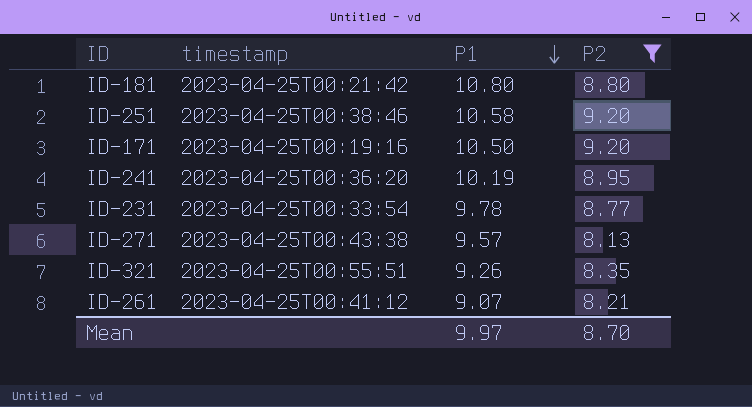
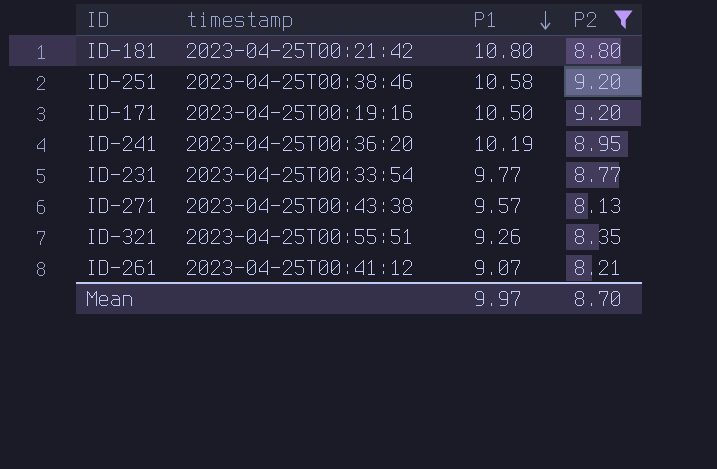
ID-231 | P1: 9.78 -> 9.77

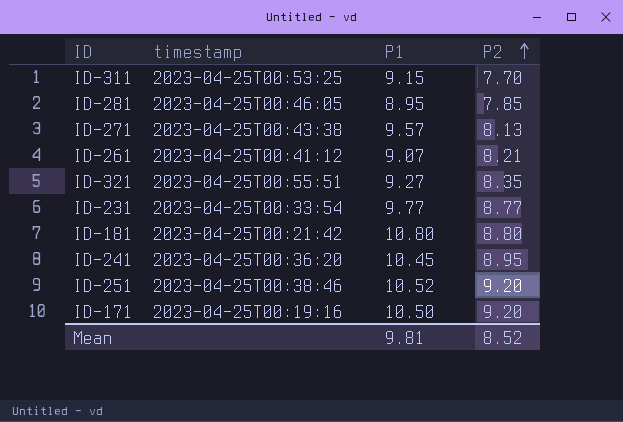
filter: P2 >= 8.13 -> none
row order: P1 descending -> P2 ascending
ID-321 | P1: 9.26 -> 9.27
ID-241 | P1: 10.19 -> 10.45
ID-251 | P1: 10.58 -> 10.52
Mean | P1: 9.97 -> 9.81
Mean | P2: 8.70 -> 8.52

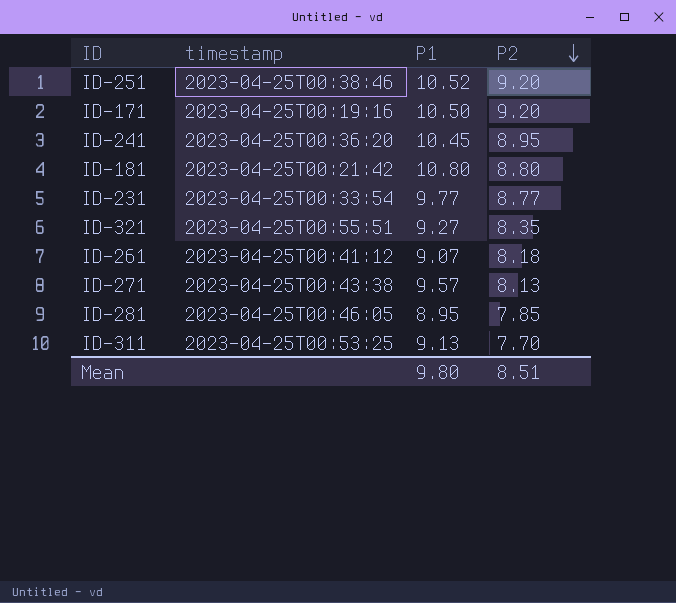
row order: P2 ascending -> P2 descending
ID-261 | P2: 8.21 -> 8.18
ID-311 | P1: 9.15 -> 9.13
Mean | P1: 9.81 -> 9.80
Mean | P2: 8.52 -> 8.51

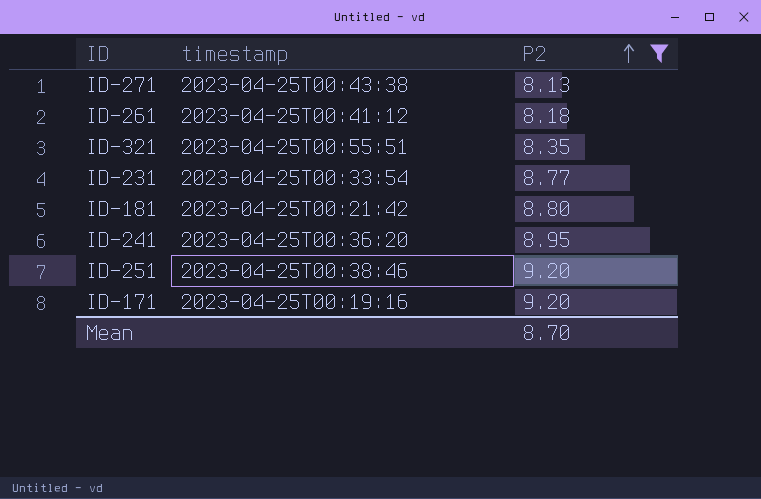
filter: none -> P2 >= 8.13
row order: P2 descending -> P2 ascending
column P1 | position: 3 -> none
Mean | P2: 8.51 -> 8.70

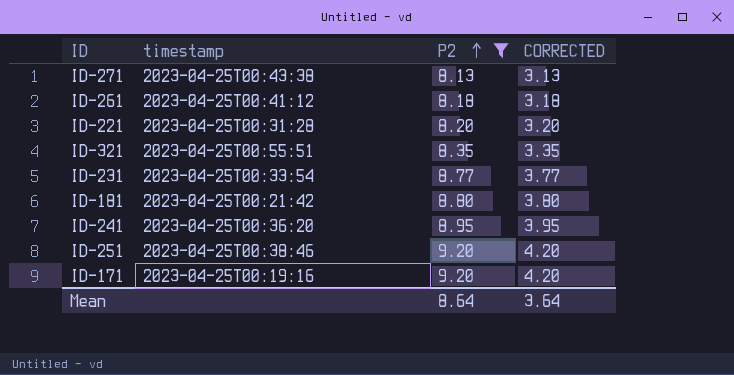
column CORRECTED | formula: none -> [P2] - 5
row ID-221: none -> 2023-04-25T00:31:28 | 8.20 | 3.20
Mean | P2: 8.70 -> 8.64

